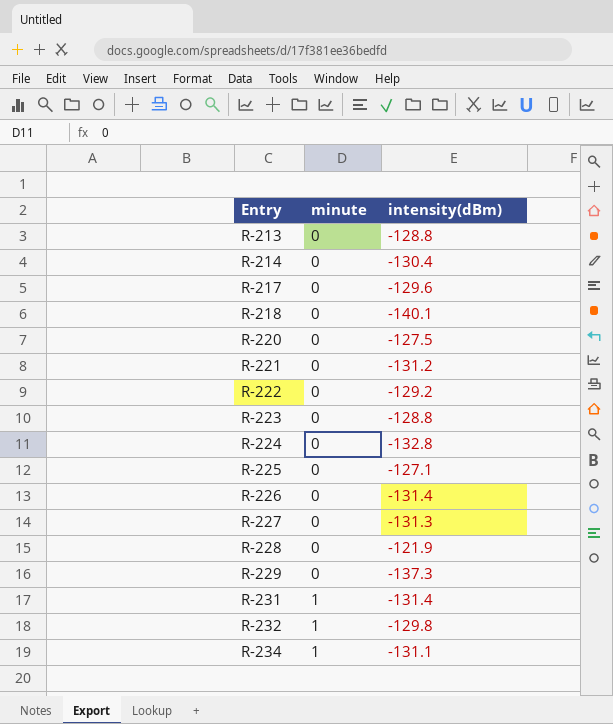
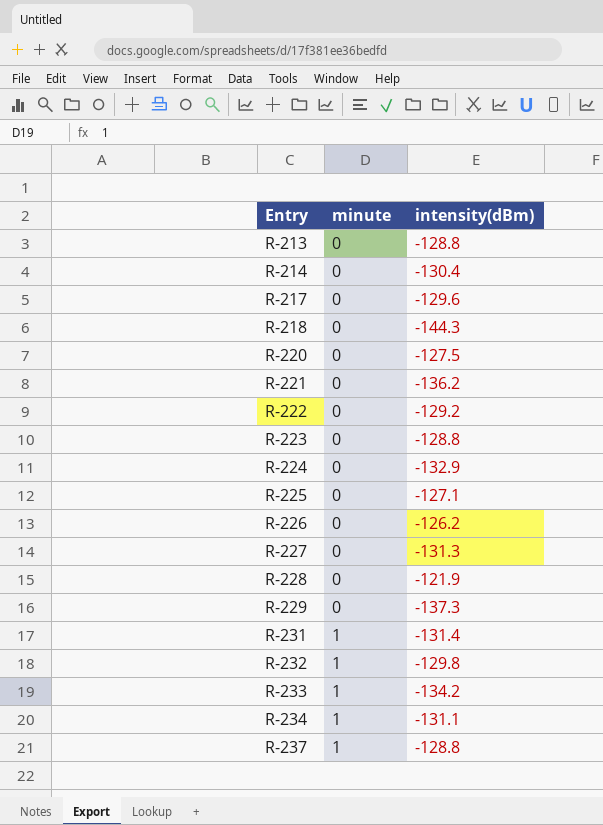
R-218 | intensity(dBm): -140.1 -> -144.3
R-221 | intensity(dBm): -131.2 -> -136.2
R-224 | intensity(dBm): -132.8 -> -132.9
R-226 | intensity(dBm): -131.4 -> -126.2
row R-233: none -> 1 | -134.2
row R-237: none -> 1 | -128.8

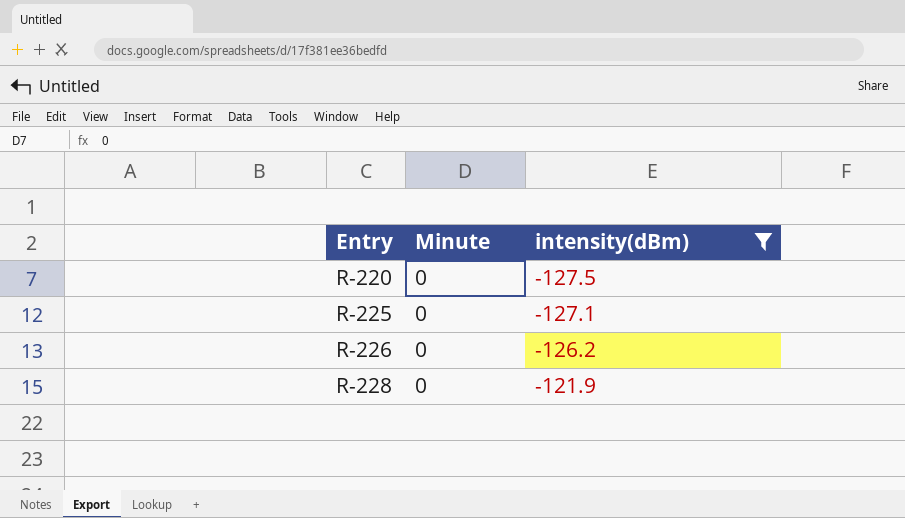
filter: none -> intensity(dBm) >= -127.5
column name: minute -> Minute

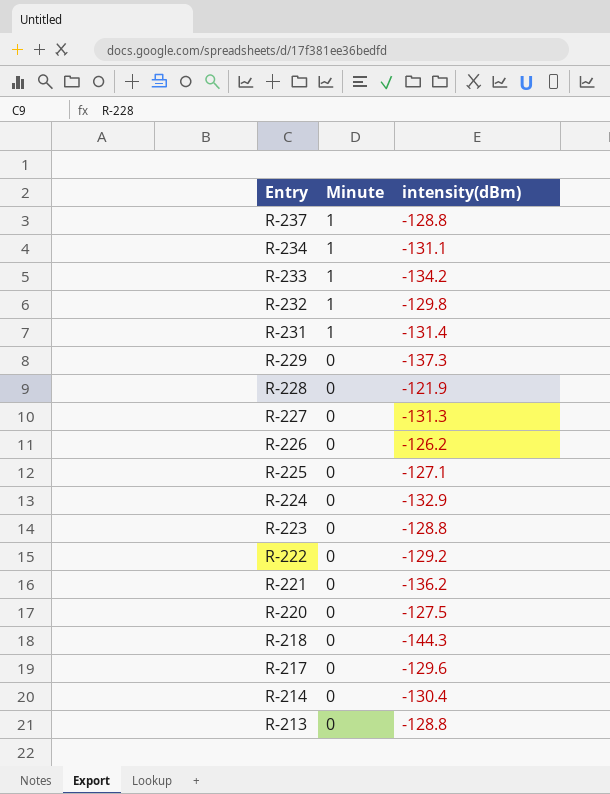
filter: intensity(dBm) >= -127.5 -> none
row order: Entry ascending -> Entry descending

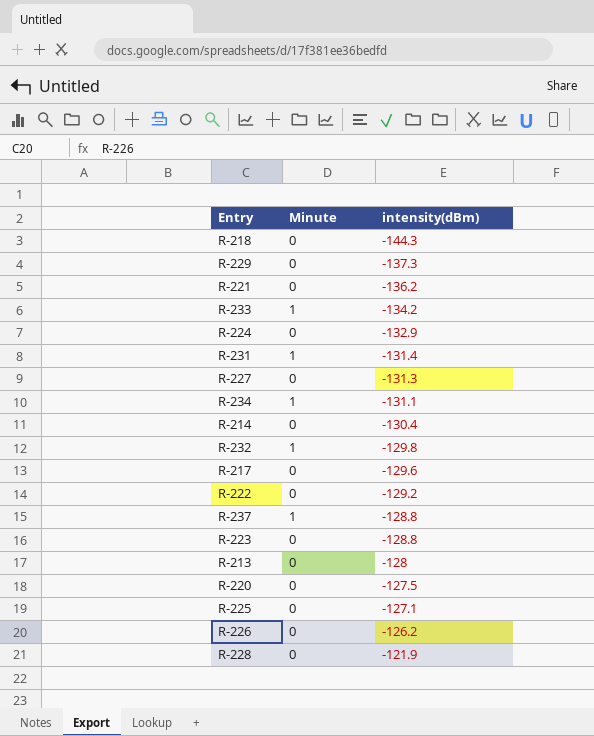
row order: Entry descending -> intensity(dBm) ascending
R-213 | intensity(dBm): -128.8 -> -128

